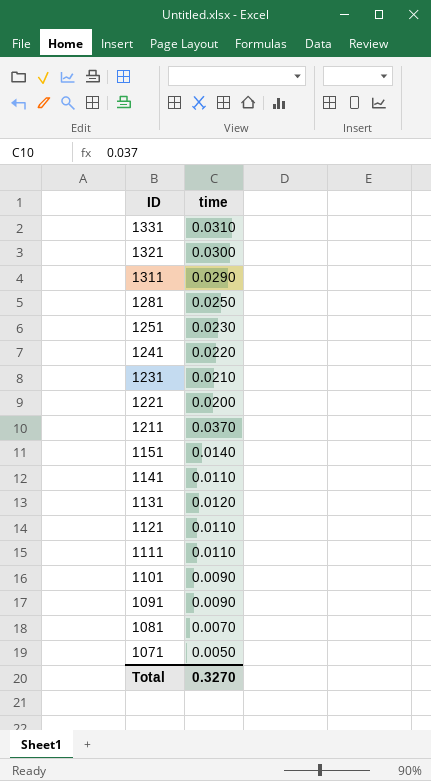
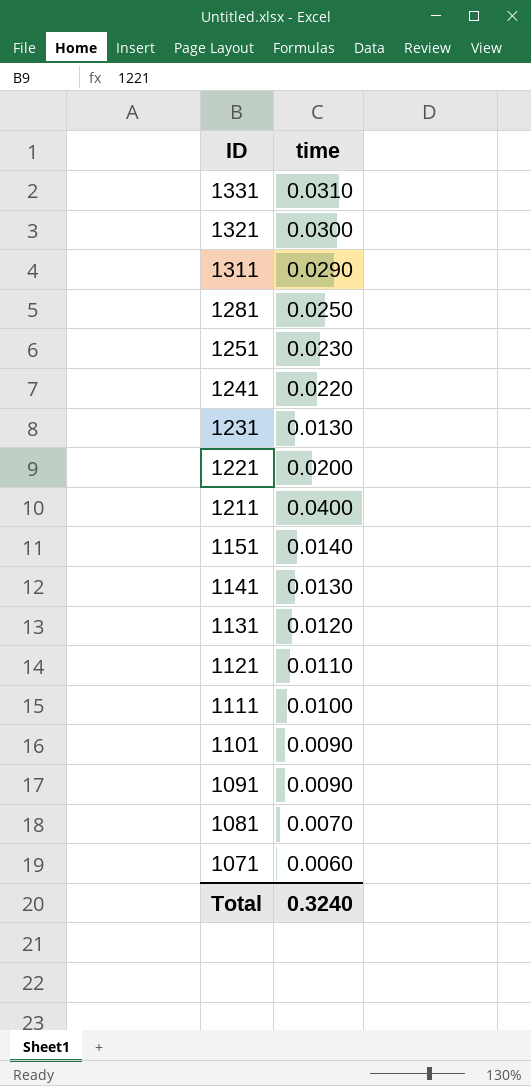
1231 | time: 0.0210 -> 0.0130
1211 | time: 0.0370 -> 0.0400
1141 | time: 0.0110 -> 0.0130
1111 | time: 0.0110 -> 0.0100
1071 | time: 0.0050 -> 0.0060
Total | time: 0.3270 -> 0.3240

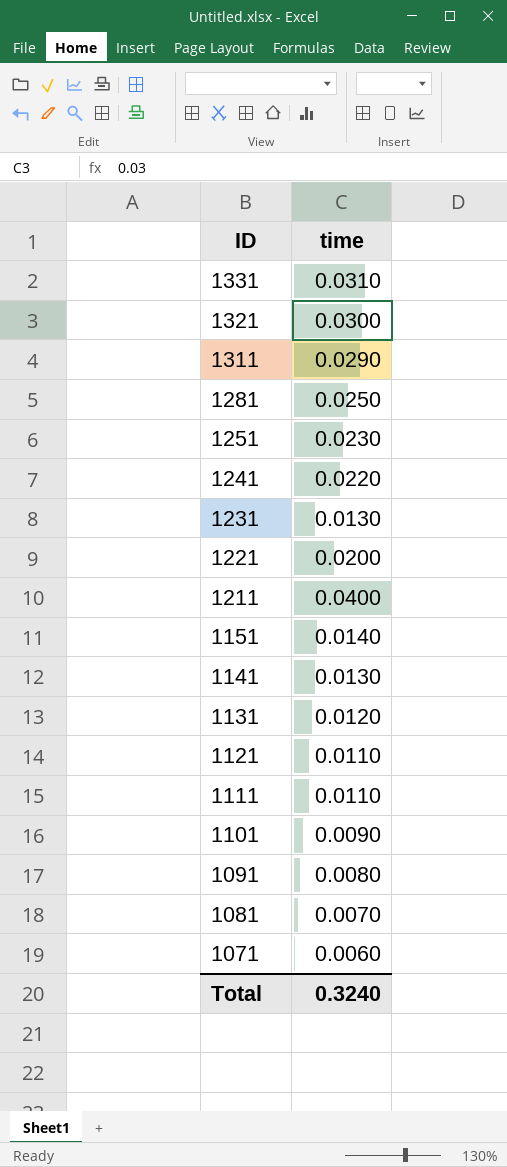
1111 | time: 0.0100 -> 0.0110
1091 | time: 0.0090 -> 0.0080

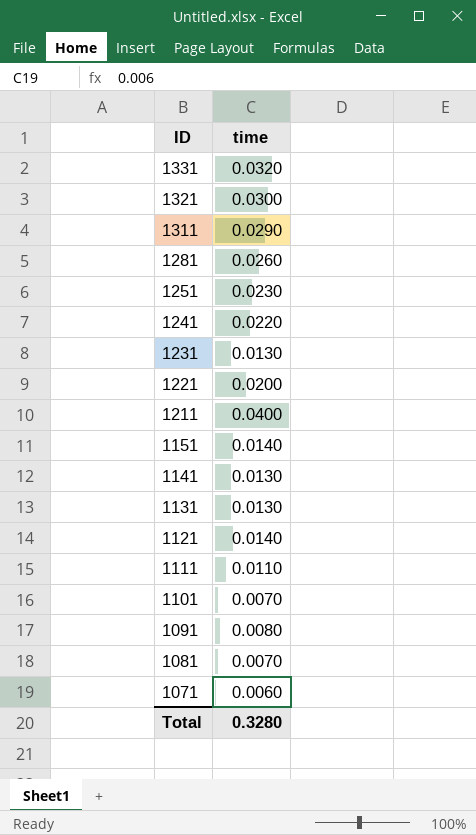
1331 | time: 0.0310 -> 0.0320
1281 | time: 0.0250 -> 0.0260
1131 | time: 0.0120 -> 0.0130
1121 | time: 0.0110 -> 0.0140
1101 | time: 0.0090 -> 0.0070
Total | time: 0.3240 -> 0.3280

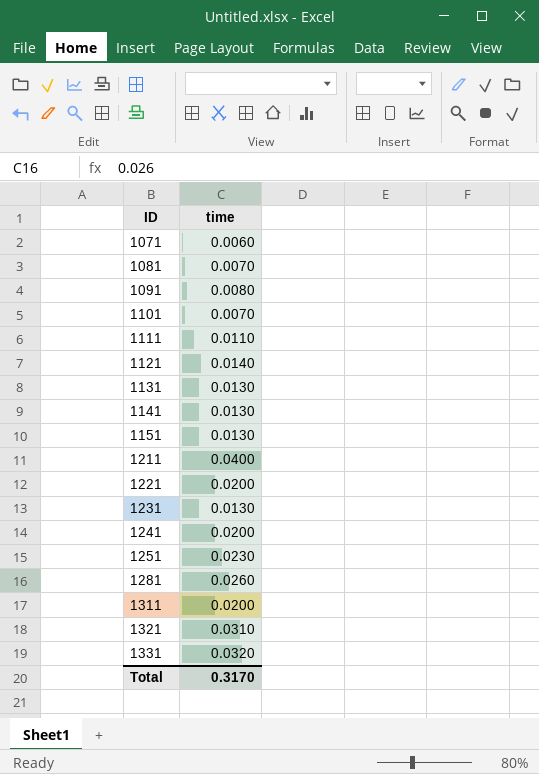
row order: ID descending -> ID ascending
1151 | time: 0.0140 -> 0.0130
1241 | time: 0.0220 -> 0.0200
1311 | time: 0.0290 -> 0.0200
1321 | time: 0.0300 -> 0.0310
Total | time: 0.3280 -> 0.3170

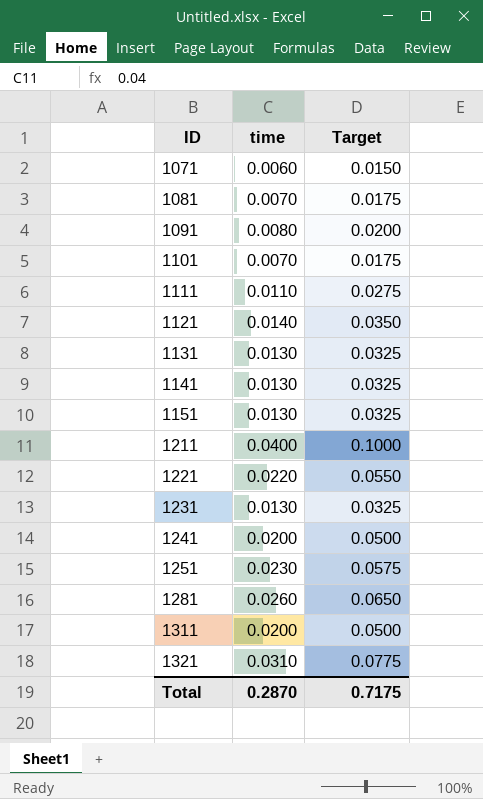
column Target | formula: none -> [time] * 2.5
row 1331: 0.0320 -> none
1221 | time: 0.0200 -> 0.0220
Total | time: 0.3170 -> 0.2870

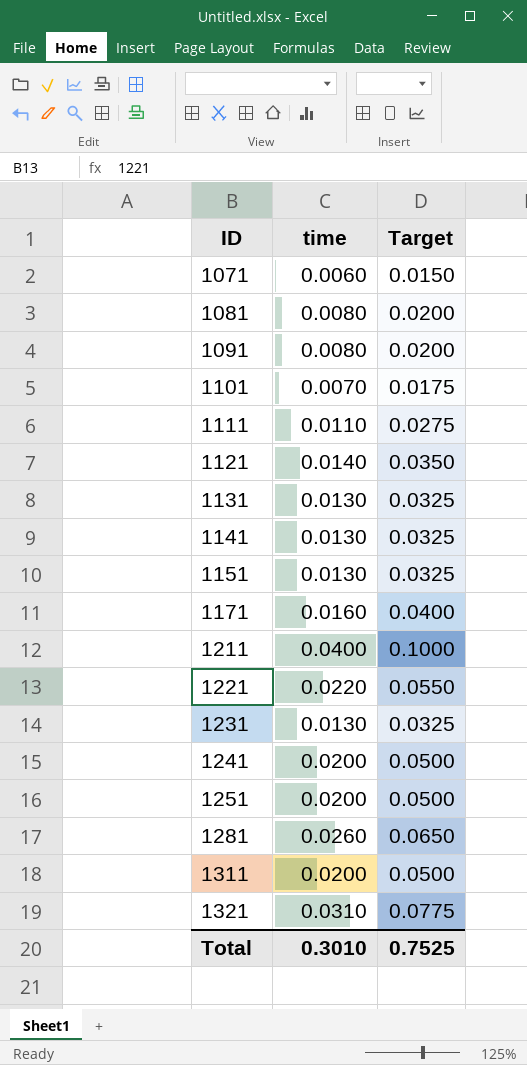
1081 | time: 0.0070 -> 0.0080
1081 | Target: 0.0175 -> 0.0200
row 1171: none -> 0.0160 | 0.0400
1251 | time: 0.0230 -> 0.0200
1251 | Target: 0.0575 -> 0.0500
Total | time: 0.2870 -> 0.3010
Total | Target: 0.7175 -> 0.7525

